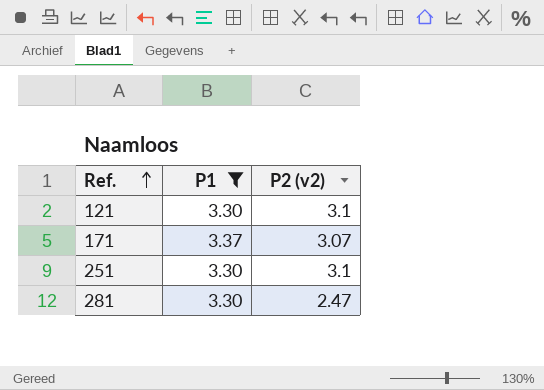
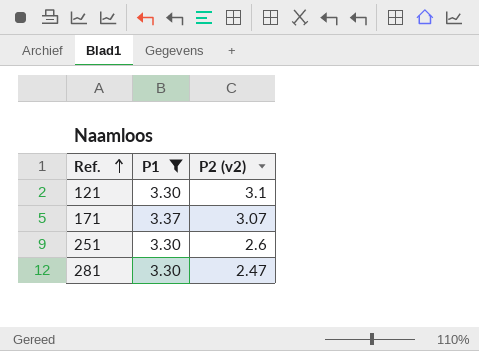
251 | P2 (v2): 3.1 -> 2.6

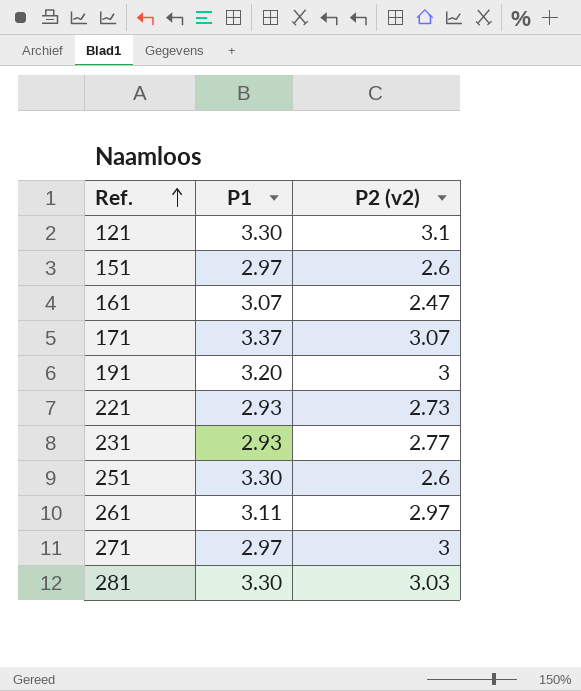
filter: P1 >= 3.30 -> none
281 | P2 (v2): 2.47 -> 3.03

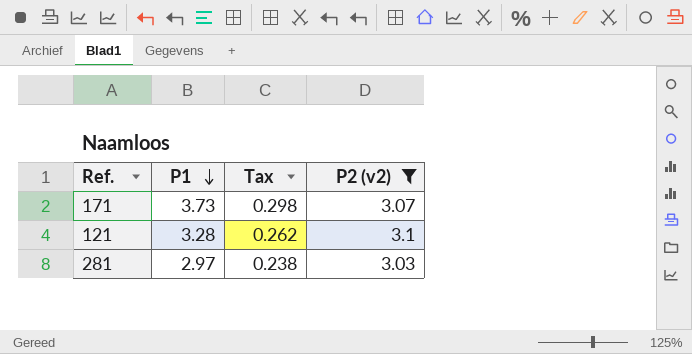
filter: none -> P2 (v2) >= 3.03
row order: Ref. ascending -> P1 descending
column Tax | formula: none -> [P1] * 0.08
171 | P1: 3.37 -> 3.73
121 | P1: 3.30 -> 3.28
281 | P1: 3.30 -> 2.97

